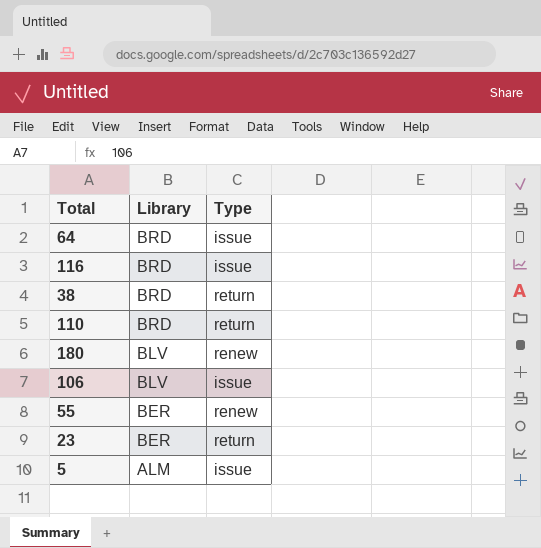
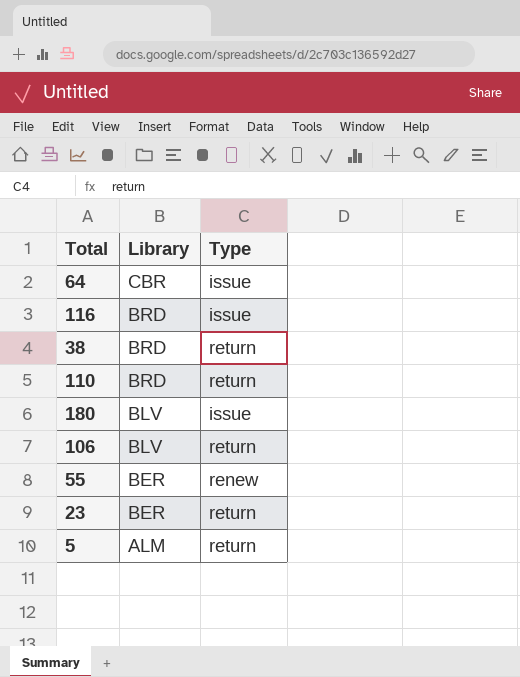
64 | Library: BRD -> CBR
180 | Type: renew -> issue
106 | Type: issue -> return
5 | Type: issue -> return

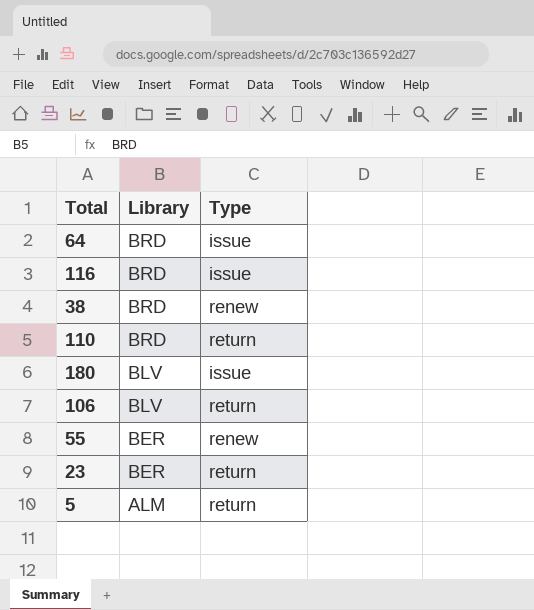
64 | Library: CBR -> BRD
38 | Type: return -> renew

